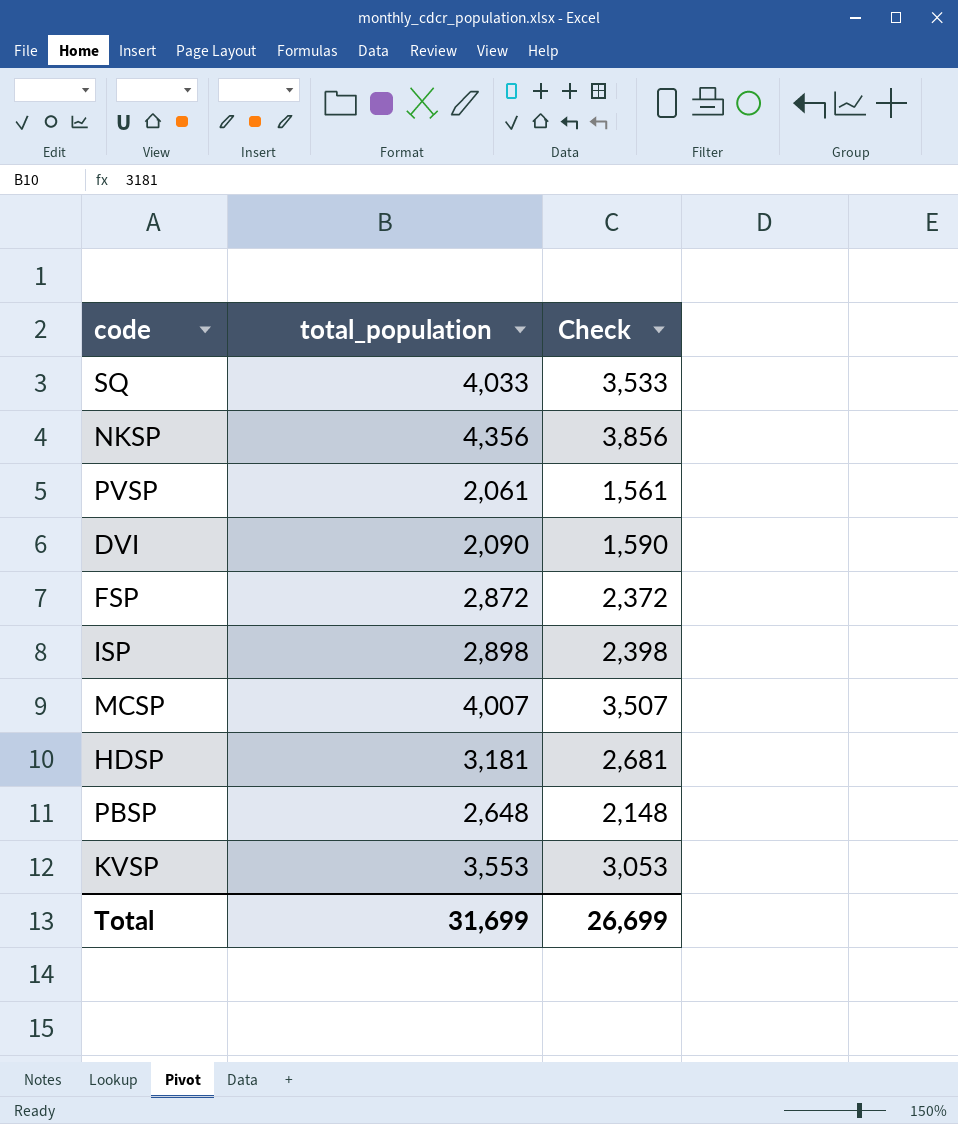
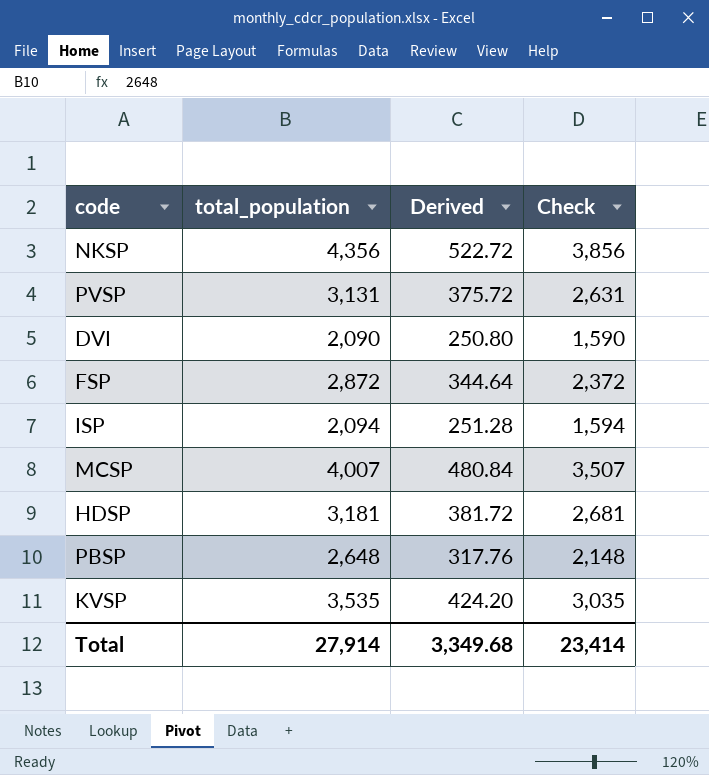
column Derived | formula: none -> [total_population] * 0.12
row SQ: 4,033 | 3,533 -> none
PVSP | total_population: 2,061 -> 3,131
PVSP | Check: 1,561 -> 2,631
ISP | total_population: 2,898 -> 2,094
ISP | Check: 2,398 -> 1,594
KVSP | total_population: 3,553 -> 3,535
KVSP | Check: 3,053 -> 3,035
Total | total_population: 31,699 -> 27,914
Total | Check: 26,699 -> 23,414

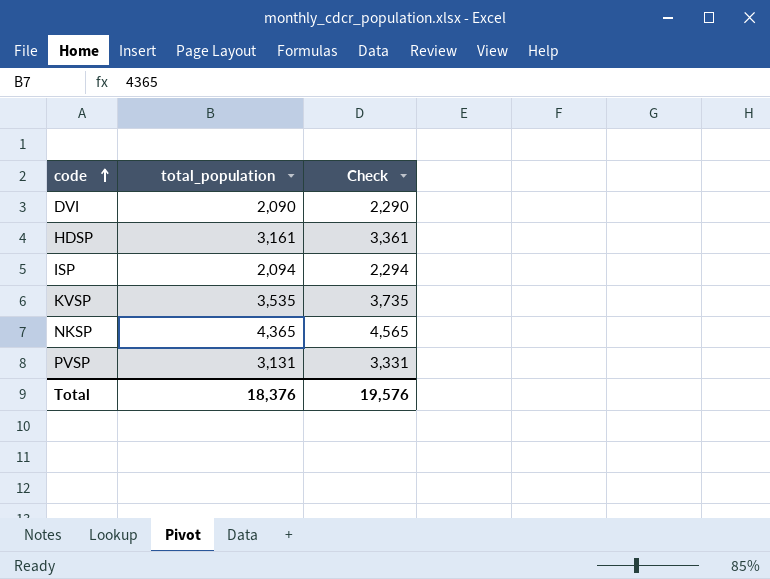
row order: none -> code ascending
column Derived | formula: [total_population] * 0.12 -> none
column Check | formula: [total_population] - 500 -> [total_population] + 200
row FSP: 2,872 | 344.64 | 2,372 -> none
row MCSP: 4,007 | 480.84 | 3,507 -> none
row PBSP: 2,648 | 317.76 | 2,148 -> none
HDSP | total_population: 3,181 -> 3,161
NKSP | total_population: 4,356 -> 4,365
Total | total_population: 27,914 -> 18,376
Total | Check: 23,414 -> 19,576

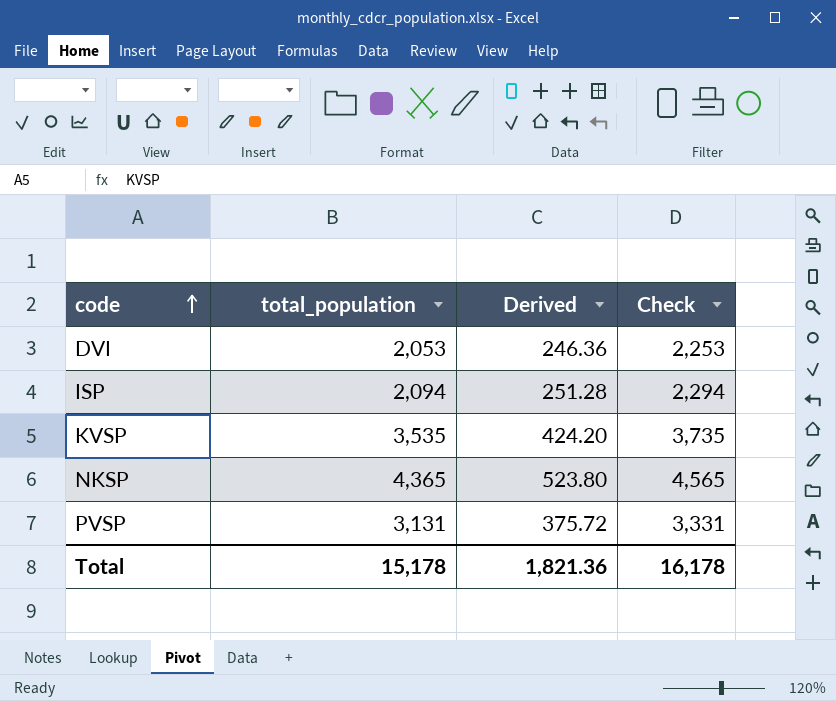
column Derived | formula: none -> [total_population] * 0.12
row HDSP: 3,161 | 3,361 -> none
DVI | total_population: 2,090 -> 2,053
DVI | Check: 2,290 -> 2,253
Total | total_population: 18,376 -> 15,178
Total | Check: 19,576 -> 16,178

